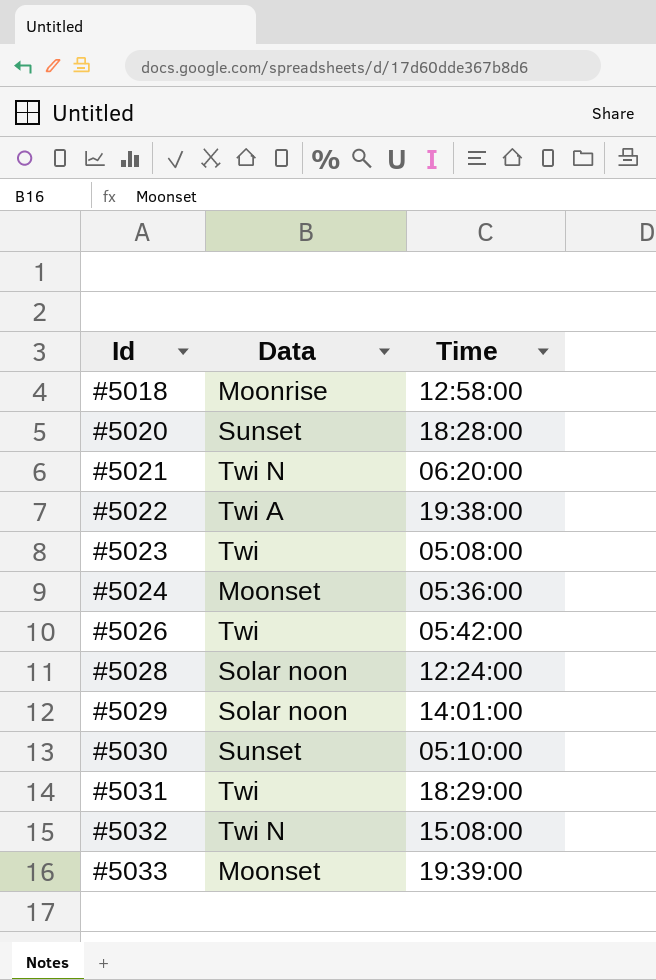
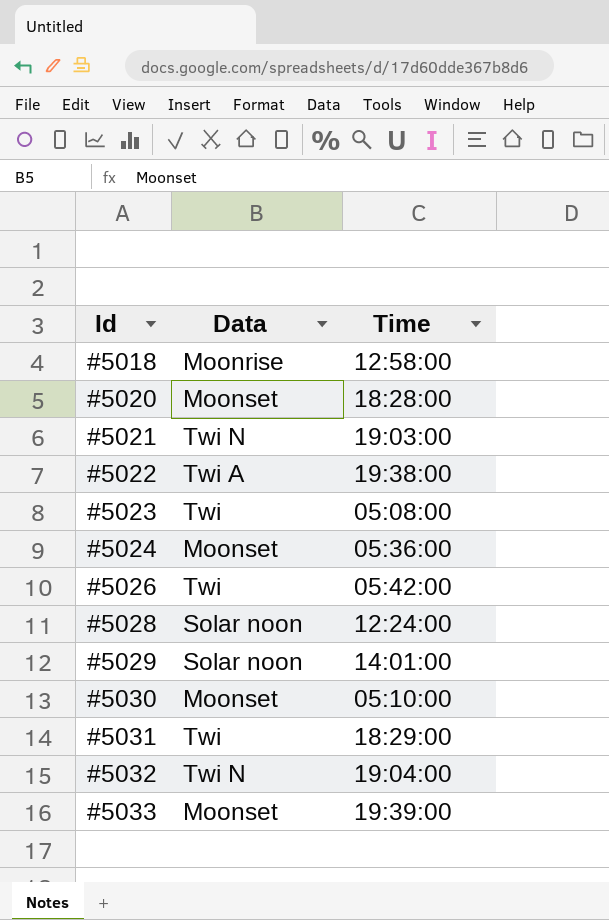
#5020 | Data: Sunset -> Moonset
#5021 | Time: 06:20:00 -> 19:03:00
#5030 | Data: Sunset -> Moonset
#5032 | Time: 15:08:00 -> 19:04:00

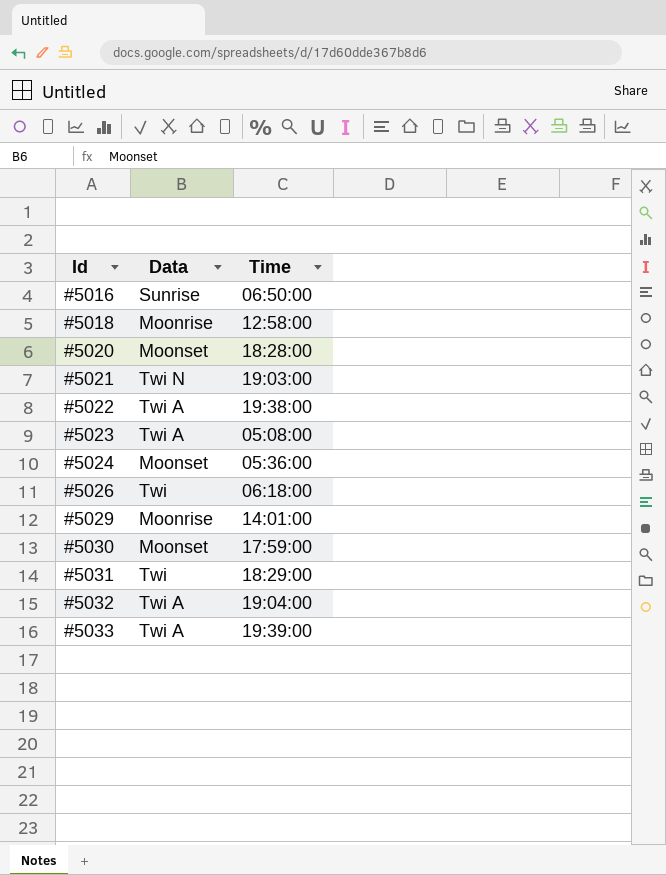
row #5028: Solar noon | 12:24:00 -> none
row #5016: none -> Sunrise | 06:50:00
#5023 | Data: Twi -> Twi A
#5026 | Time: 05:42:00 -> 06:18:00
#5029 | Data: Solar noon -> Moonrise
#5030 | Time: 05:10:00 -> 17:59:00
#5032 | Data: Twi N -> Twi A
#5033 | Data: Moonset -> Twi A

